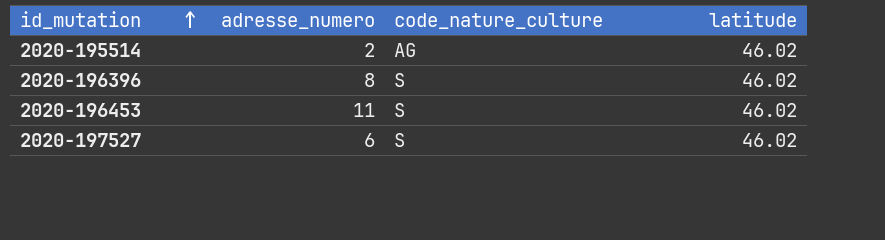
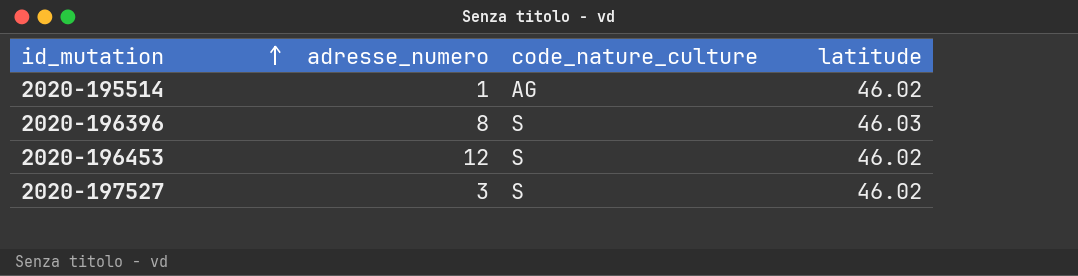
2020-195514 | adresse_numero: 2 -> 1
2020-196396 | latitude: 46.02 -> 46.03
2020-196453 | adresse_numero: 11 -> 12
2020-197527 | adresse_numero: 6 -> 3

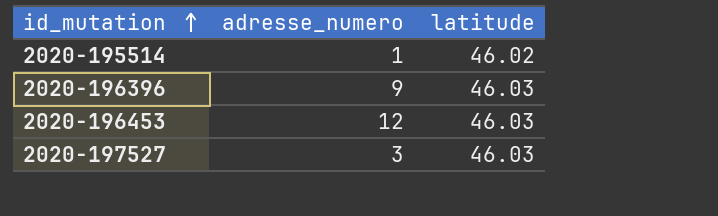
column code_nature_culture | position: 3 -> none
2020-196396 | adresse_numero: 8 -> 9
2020-196453 | latitude: 46.02 -> 46.03
2020-197527 | latitude: 46.02 -> 46.03

